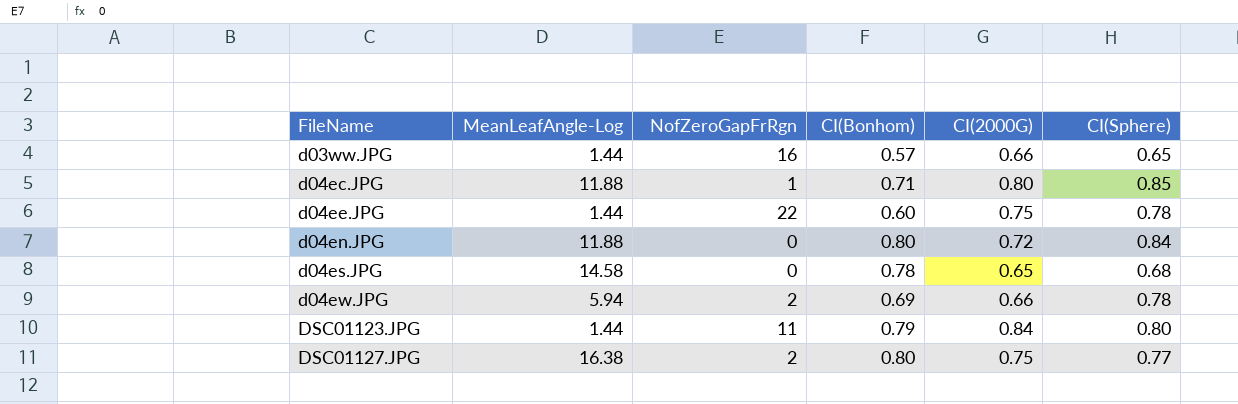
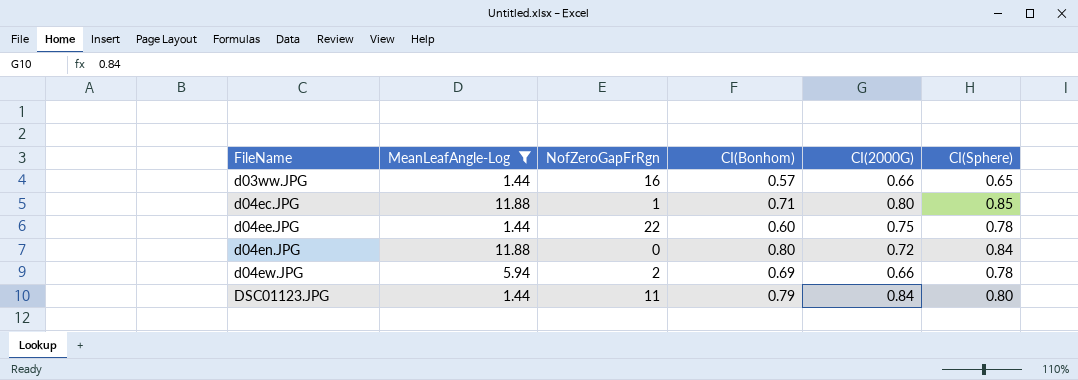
filter: none -> MeanLeafAngle-Log <= 11.88

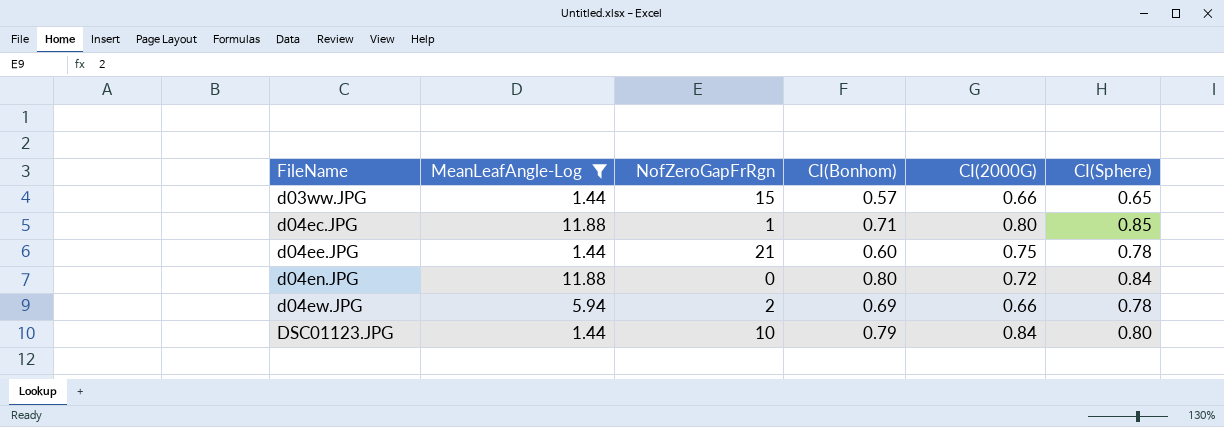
d03ww.JPG | NofZeroGapFrRgn: 16 -> 15
d04ee.JPG | NofZeroGapFrRgn: 22 -> 21
DSC01123.JPG | NofZeroGapFrRgn: 11 -> 10

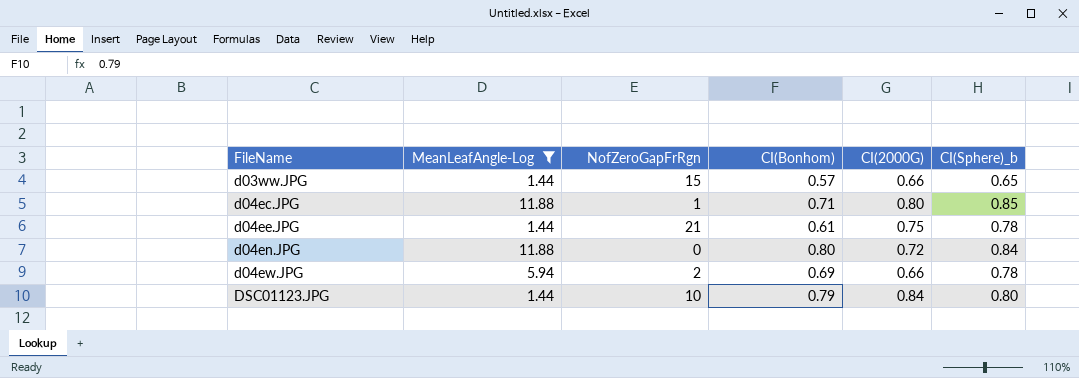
column name: CI(Sphere) -> CI(Sphere)_b
d04ee.JPG | CI(Bonhom): 0.60 -> 0.61

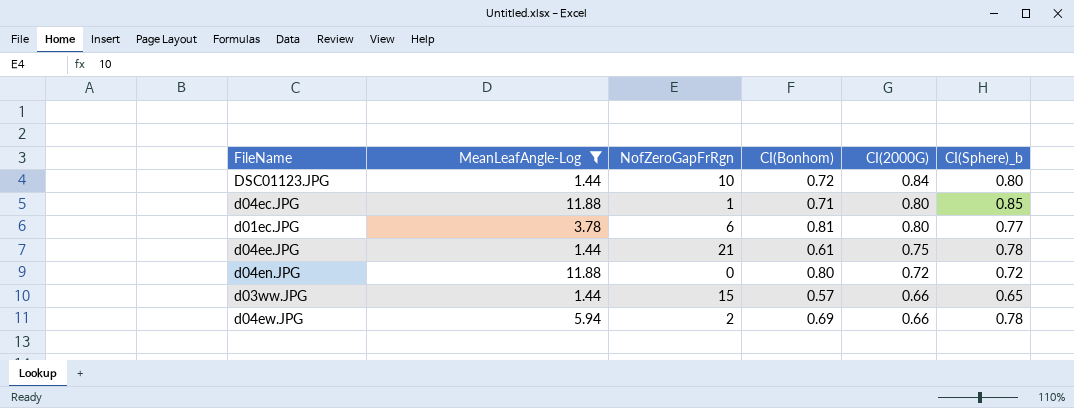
row order: FileName ascending -> CI(2000G) descending
DSC01123.JPG | CI(Bonhom): 0.79 -> 0.72
row d01ec.JPG: none -> 3.78 | 6 | 0.81 | 0.80 | 0.77
d04en.JPG | CI(Sphere)_b: 0.84 -> 0.72

